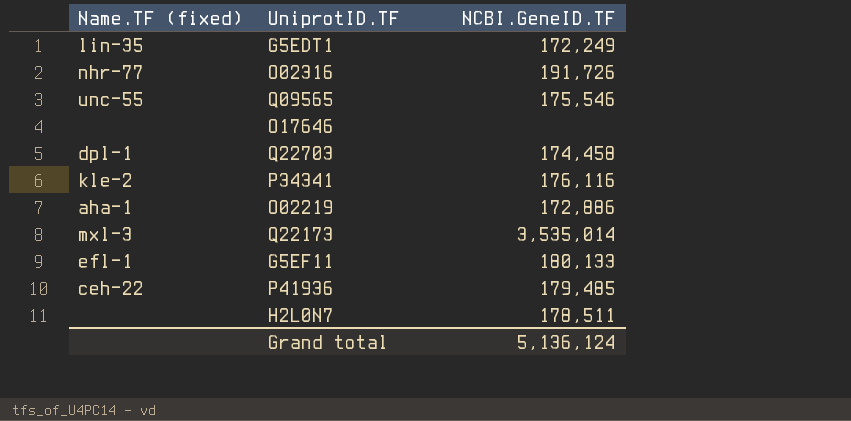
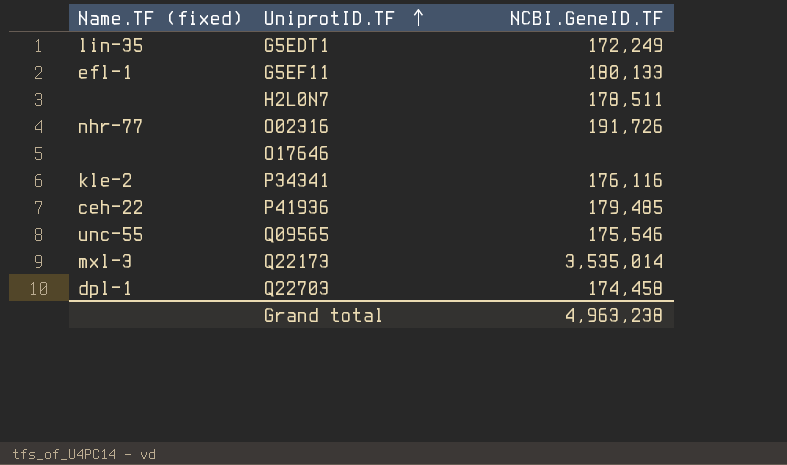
row order: none -> UniprotID.TF ascending
row O02219: aha-1 | 172,886 -> none
Grand total | NCBI.GeneID.TF: 5,136,124 -> 4,963,238

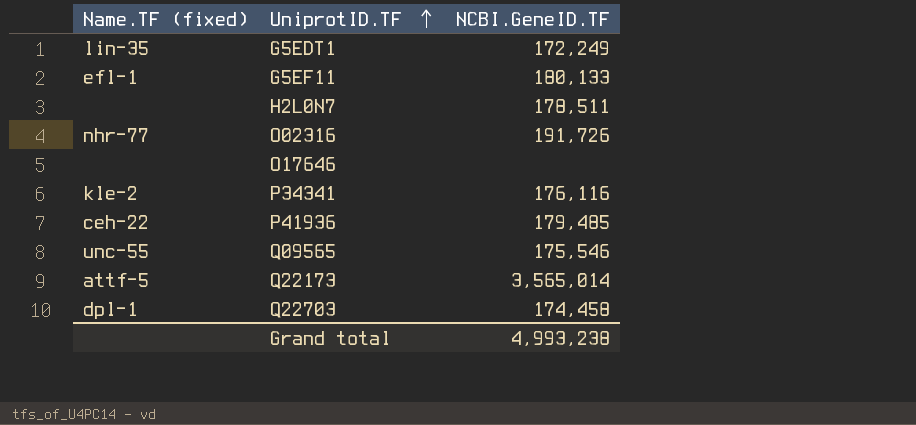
Q22173 | Name.TF (fixed): mxl-3 -> attf-5
Q22173 | NCBI.GeneID.TF: 3,535,014 -> 3,565,014
Grand total | NCBI.GeneID.TF: 4,963,238 -> 4,993,238

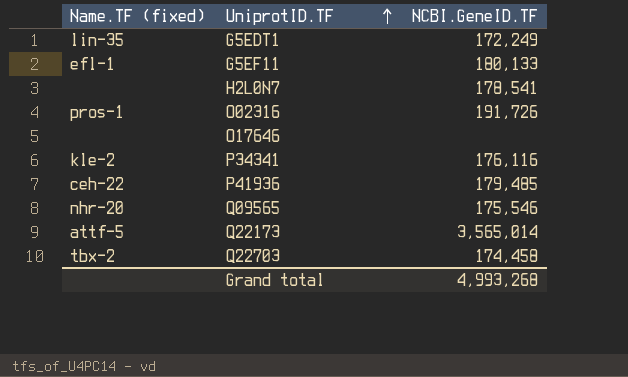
H2L0N7 | NCBI.GeneID.TF: 178,511 -> 178,541
O02316 | Name.TF (fixed): nhr-77 -> pros-1
Q09565 | Name.TF (fixed): unc-55 -> nhr-20
Q22703 | Name.TF (fixed): dpl-1 -> tbx-2
Grand total | NCBI.GeneID.TF: 4,993,238 -> 4,993,268

